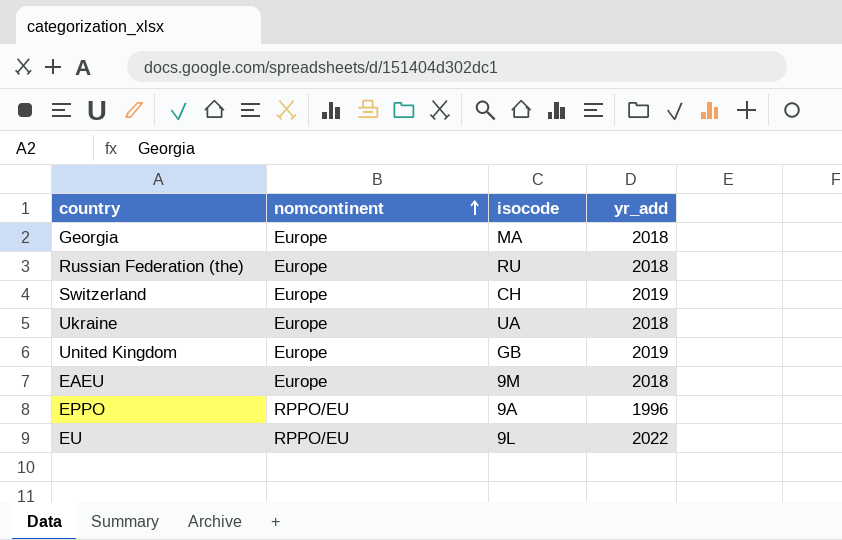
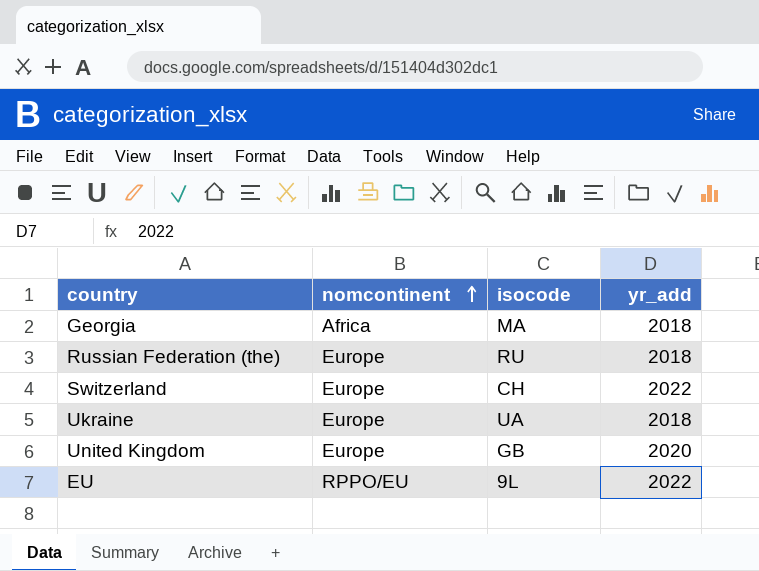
row EAEU: Europe | 9M | 2018 -> none
row EPPO: RPPO/EU | 9A | 1996 -> none
Georgia | nomcontinent: Europe -> Africa
Switzerland | yr_add: 2019 -> 2022
United Kingdom | yr_add: 2019 -> 2020

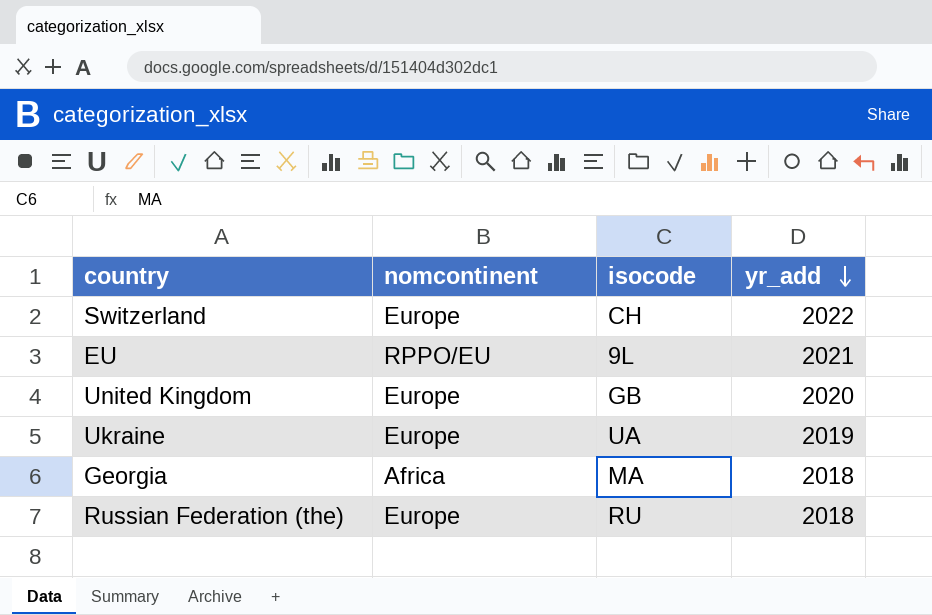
row order: nomcontinent ascending -> yr_add descending
EU | yr_add: 2022 -> 2021
Ukraine | yr_add: 2018 -> 2019

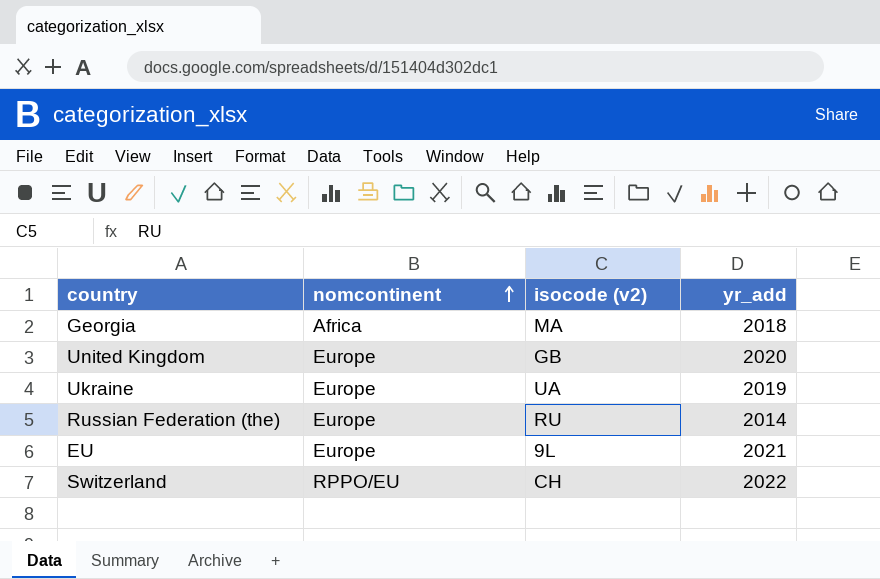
row order: yr_add descending -> nomcontinent ascending
column name: isocode -> isocode (v2)
Russian Federation (the) | yr_add: 2018 -> 2014
EU | nomcontinent: RPPO/EU -> Europe
Switzerland | nomcontinent: Europe -> RPPO/EU

